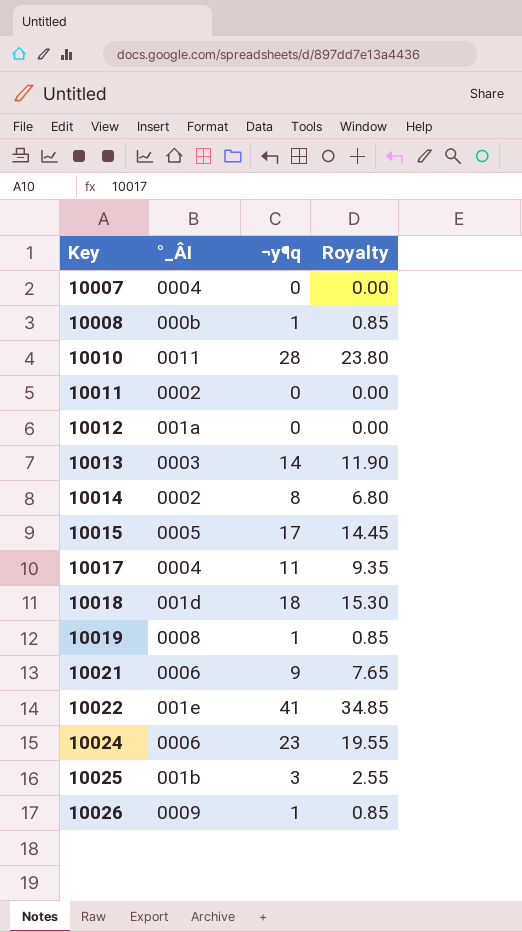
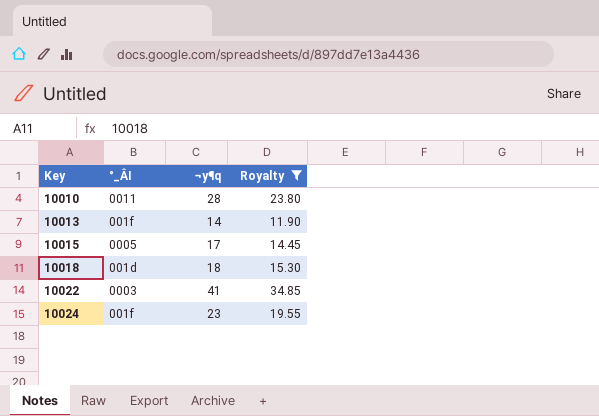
filter: none -> Royalty >= 11.90
10013 | °_ÂI: 0003 -> 001f
10022 | °_ÂI: 001e -> 0003
10024 | °_ÂI: 0006 -> 001f

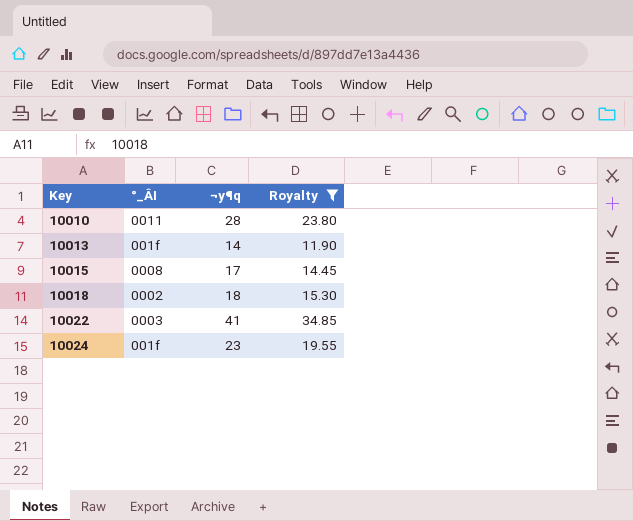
10015 | °_ÂI: 0005 -> 0008
10018 | °_ÂI: 001d -> 0002

